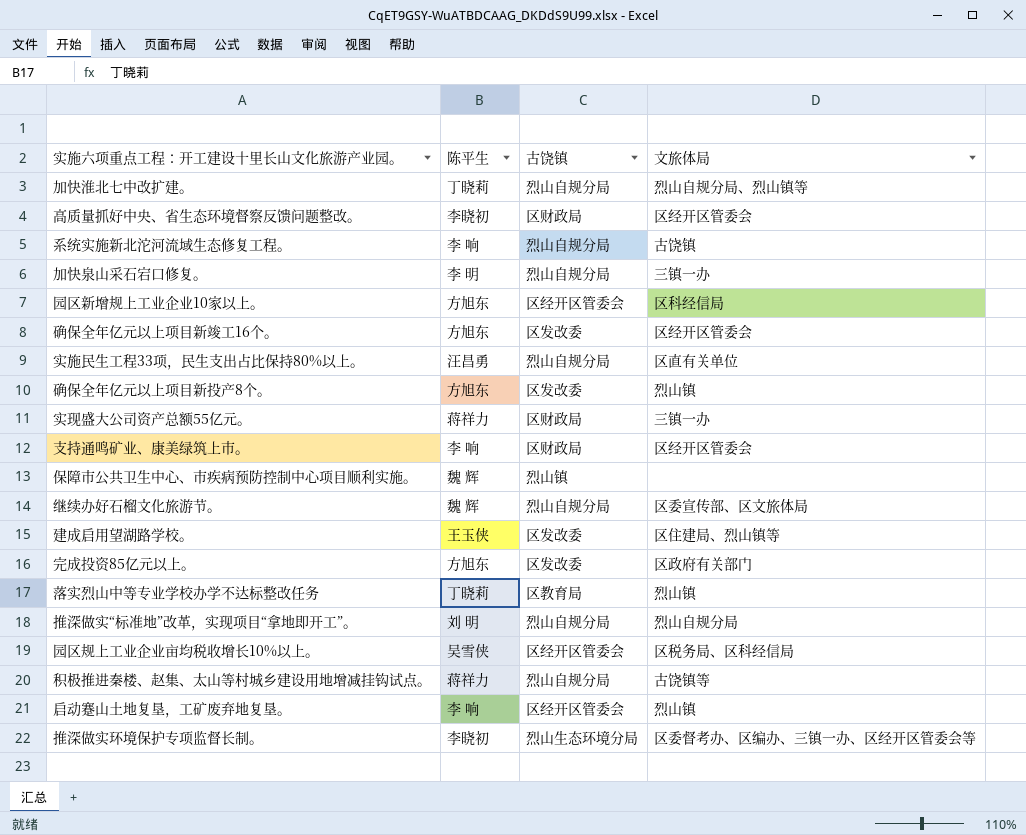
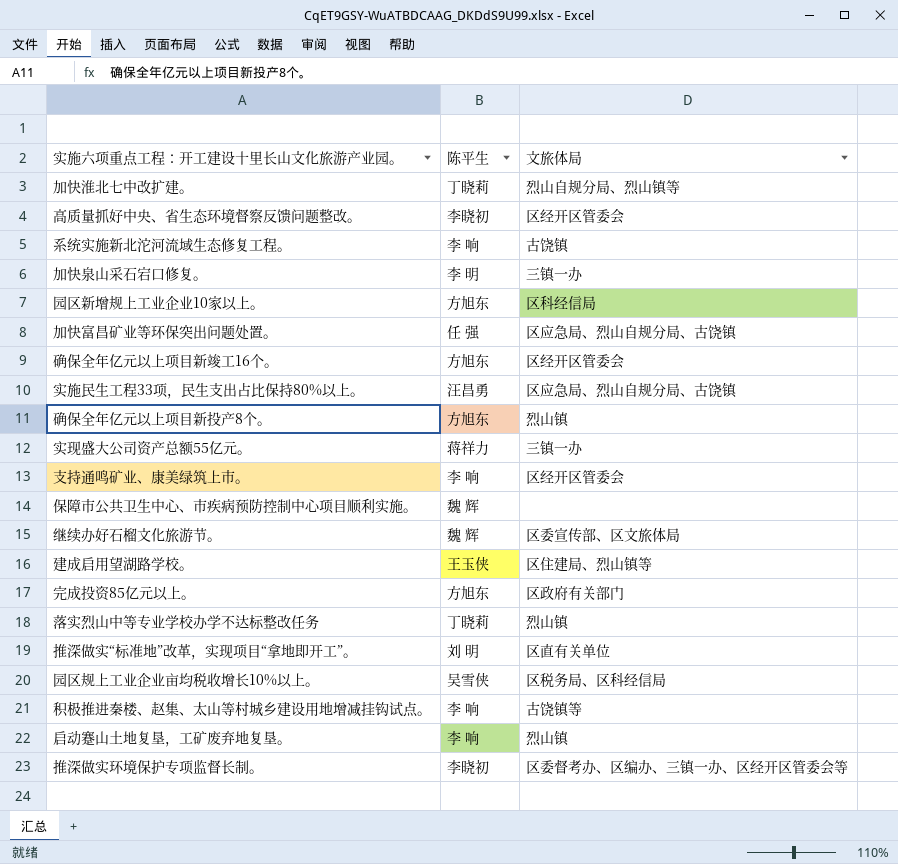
column 古饶镇 | position: 3 -> none
row 加快富昌矿业等环保突出问题处置。: none -> 任 强 | 区应急局、烈山自规分局、古饶镇
实施民生工程33项，民生支出占比保持80%以上。 | 文旅体局: 区直有关单位 -> 区应急局、烈山自规分局、古饶镇
推深做实“标准地”改革，实现项目“拿地即开工”。 | 文旅体局: 烈山自规分局 -> 区直有关单位
积极推进秦楼、赵集、太山等村城乡建设用地增减挂钩试点。 | 陈平生: 蒋祥力 -> 李 响

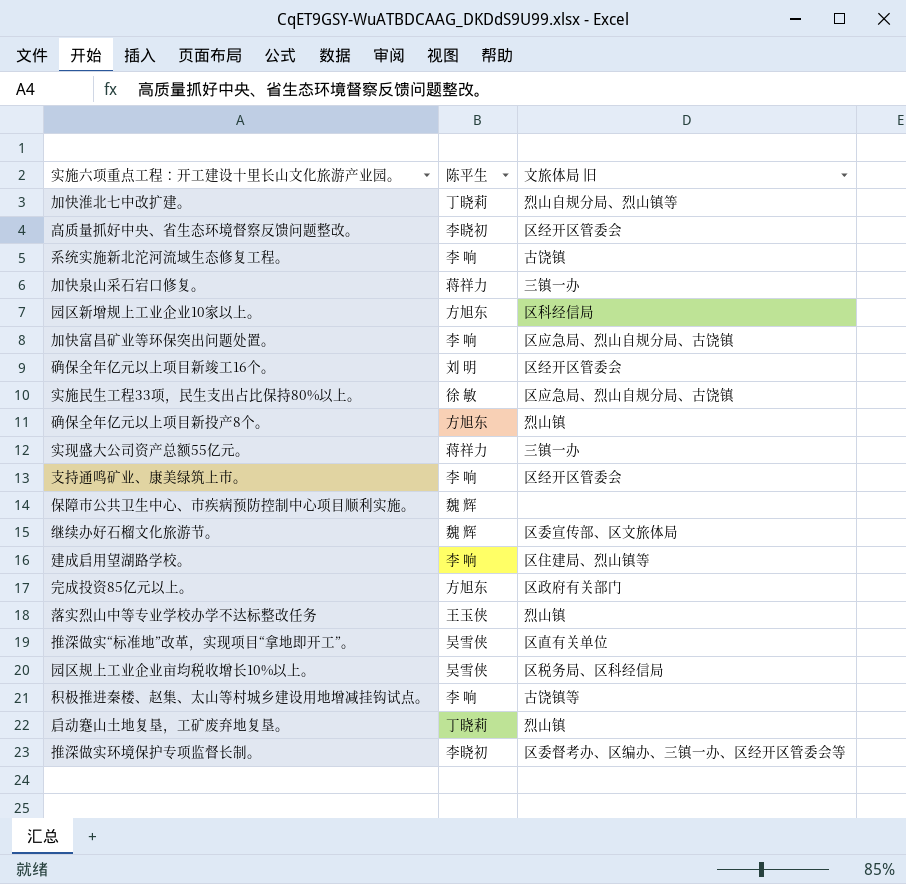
column name: 文旅体局 -> 文旅体局 旧
加快泉山采石宕口修复。 | 陈平生: 李 明 -> 蒋祥力
加快富昌矿业等环保突出问题处置。 | 陈平生: 任 强 -> 李 响
确保全年亿元以上项目新竣工16个。 | 陈平生: 方旭东 -> 刘 明
实施民生工程33项，民生支出占比保持80%以上。 | 陈平生: 汪昌勇 -> 徐 敏
建成启用望湖路学校。 | 陈平生: 王玉侠 -> 李 响
落实烈山中等专业学校办学不达标整改任务 | 陈平生: 丁晓莉 -> 王玉侠
推深做实“标准地”改革，实现项目“拿地即开工”。 | 陈平生: 刘 明 -> 吴雪侠
启动蹇山土地复垦，工矿废弃地复垦。 | 陈平生: 李 响 -> 丁晓莉

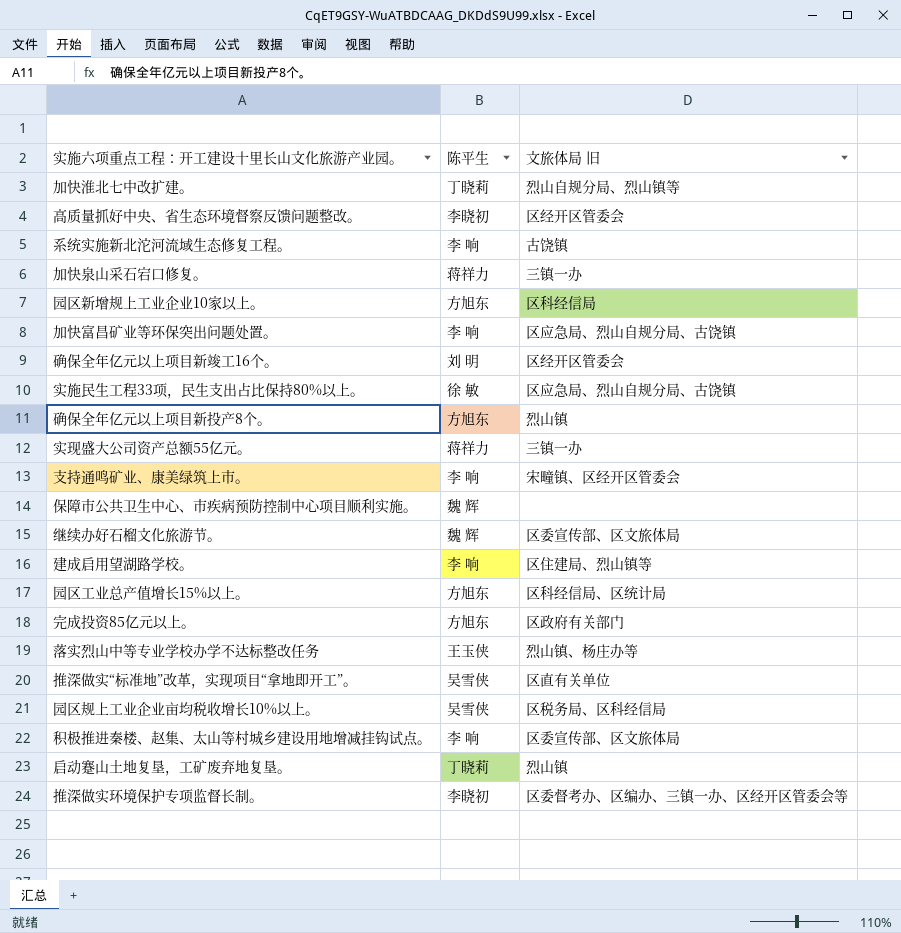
支持通鸣矿业、康美绿筑上市。 | 文旅体局 旧: 区经开区管委会 -> 宋疃镇、区经开区管委会
row 园区工业总产值增长15%以上。: none -> 方旭东 | 区科经信局、区统计局
落实烈山中等专业学校办学不达标整改任务 | 文旅体局 旧: 烈山镇 -> 烈山镇、杨庄办等
积极推进秦楼、赵集、太山等村城乡建设用地增减挂钩试点。 | 文旅体局 旧: 古饶镇等 -> 区委宣传部、区文旅体局

